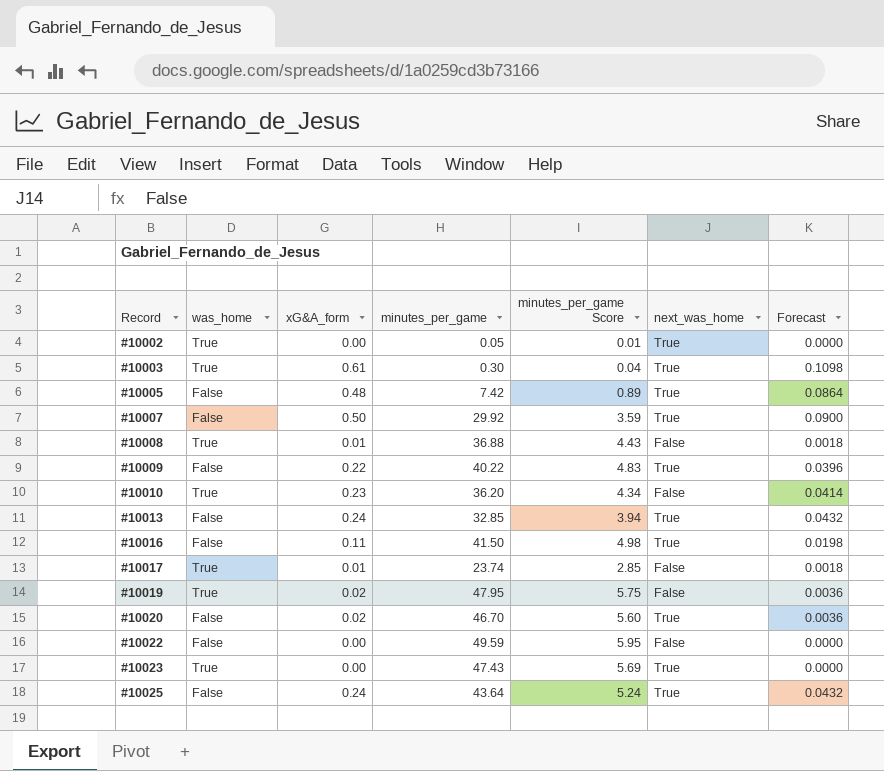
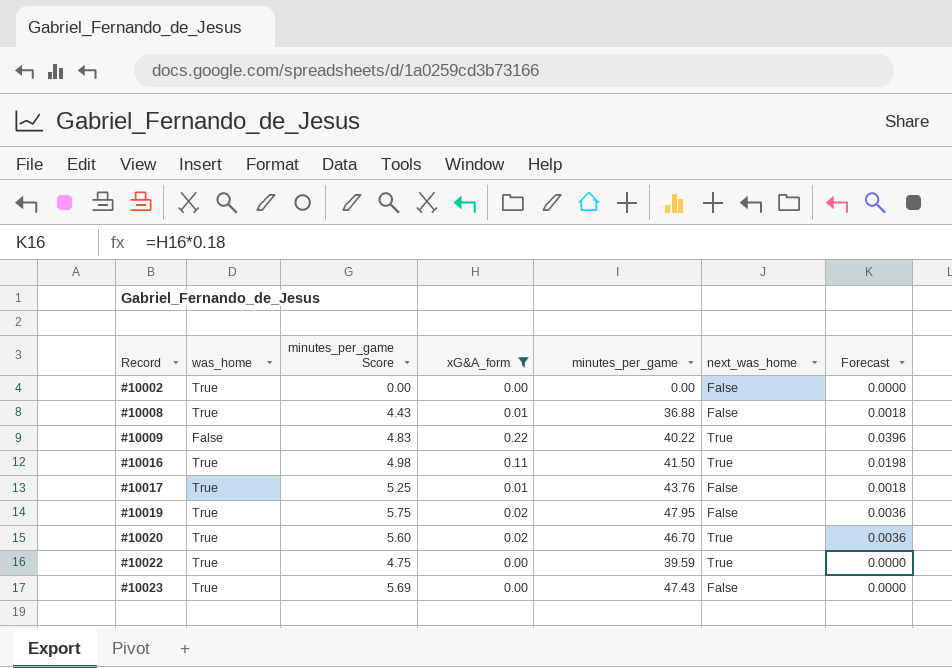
filter: none -> xG&A_form <= 0.22
column minutes_per_game Score | position: 5 -> 3
#10002 | minutes_per_game Score: 0.01 -> 0.00
#10002 | minutes_per_game: 0.05 -> 0.00
#10002 | next_was_home: True -> False
#10016 | was_home: False -> True
#10017 | minutes_per_game Score: 2.85 -> 5.25
#10017 | minutes_per_game: 23.74 -> 43.76
#10020 | was_home: False -> True
#10022 | was_home: False -> True
#10022 | minutes_per_game Score: 5.95 -> 4.75
#10022 | minutes_per_game: 49.59 -> 39.59
#10022 | next_was_home: False -> True
#10023 | next_was_home: True -> False

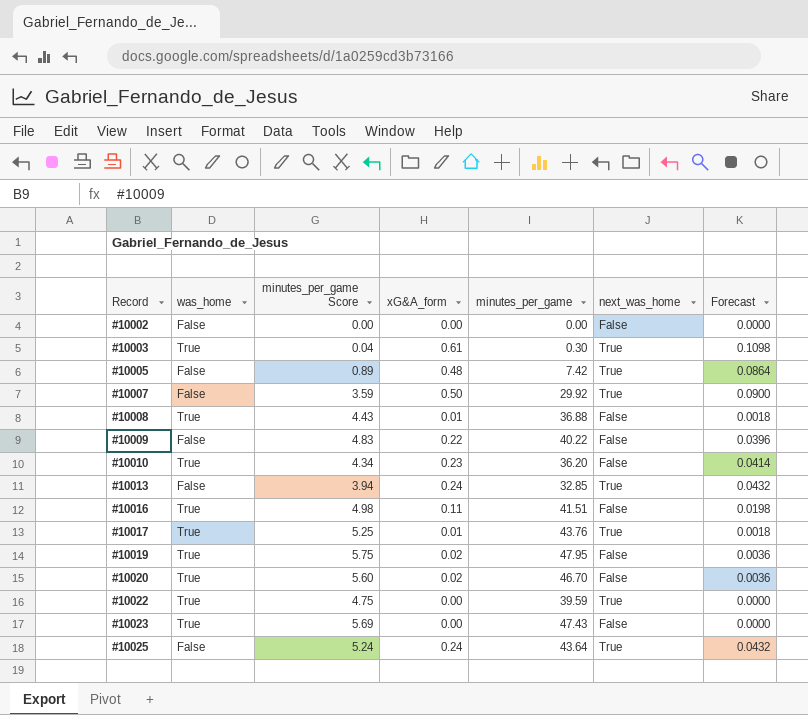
filter: xG&A_form <= 0.22 -> none
#10002 | was_home: True -> False
#10009 | next_was_home: True -> False
#10016 | minutes_per_game: 41.50 -> 41.51
#10016 | next_was_home: True -> False
#10017 | next_was_home: False -> True
#10020 | next_was_home: True -> False

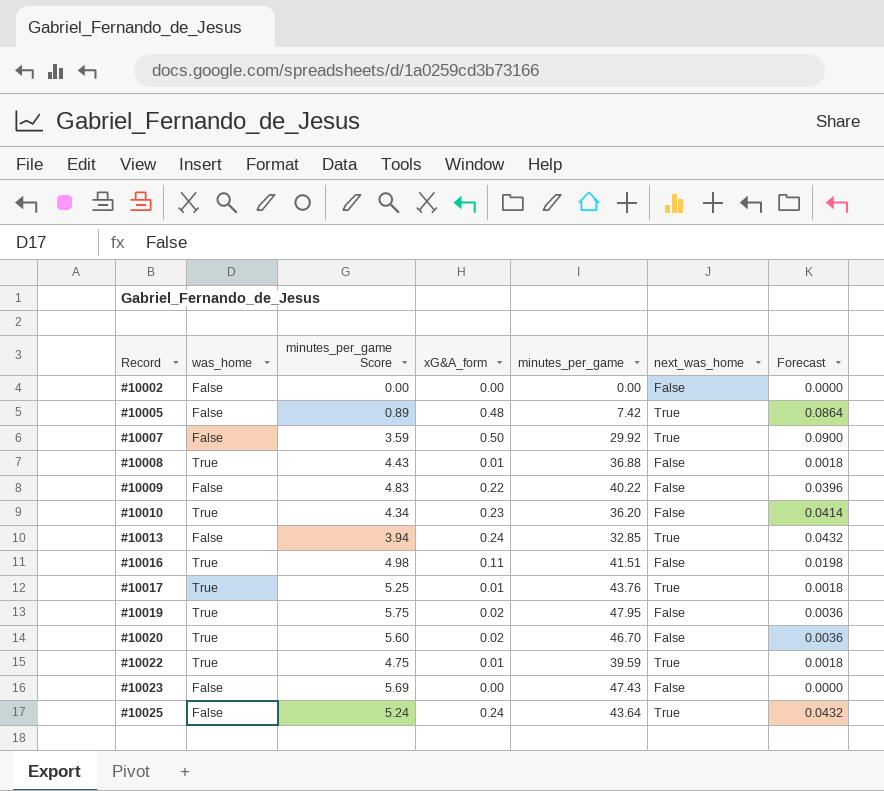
row #10003: True | 0.04 | 0.61 | 0.30 | True | 0.1098 -> none
#10022 | xG&A_form: 0.00 -> 0.01
#10022 | Forecast: 0.0000 -> 0.0018
#10023 | was_home: True -> False

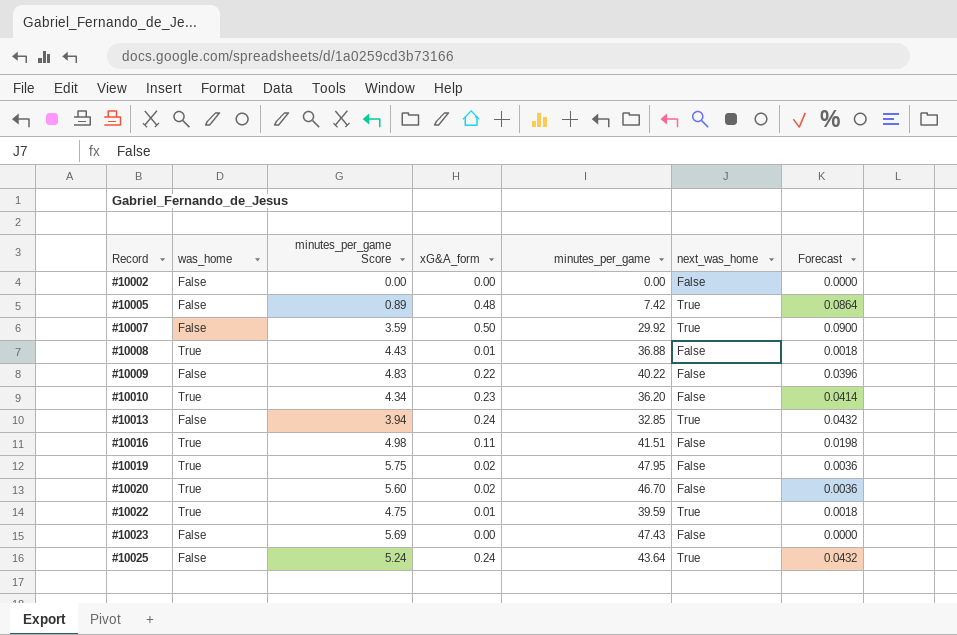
row #10017: True | 5.25 | 0.01 | 43.76 | True | 0.0018 -> none

